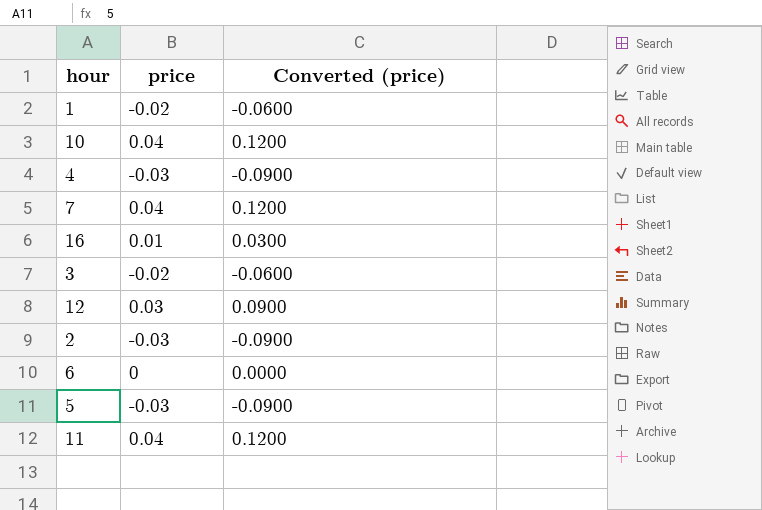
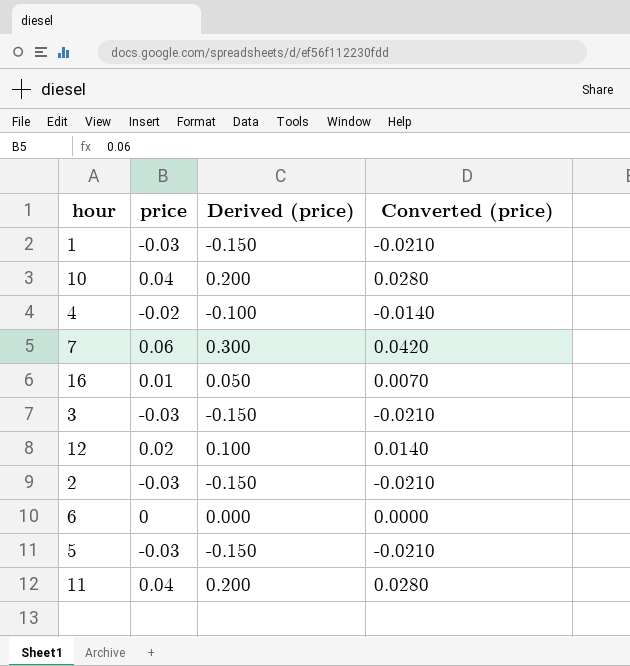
column Derived (price) | formula: none -> [price] * 5
column Converted (price) | formula: [price] * 3 -> [price] * 0.7
1 | price: -0.02 -> -0.03
4 | price: -0.03 -> -0.02
7 | price: 0.04 -> 0.06
3 | price: -0.02 -> -0.03
12 | price: 0.03 -> 0.02

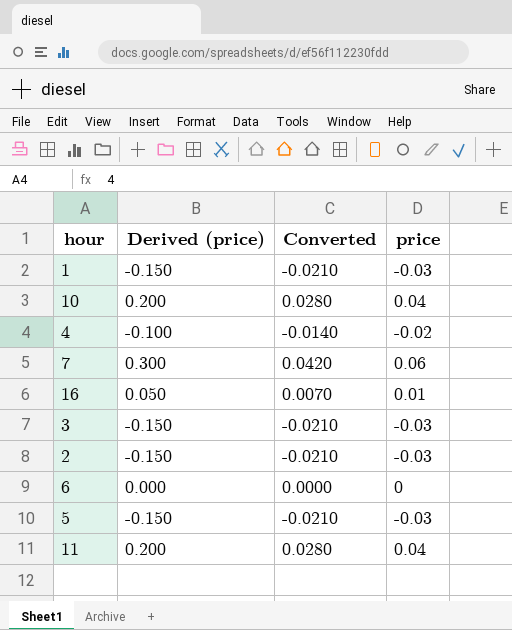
column name: Converted (price) -> Converted
column price | position: 2 -> 4
row 12: 0.02 | 0.100 | 0.0140 -> none

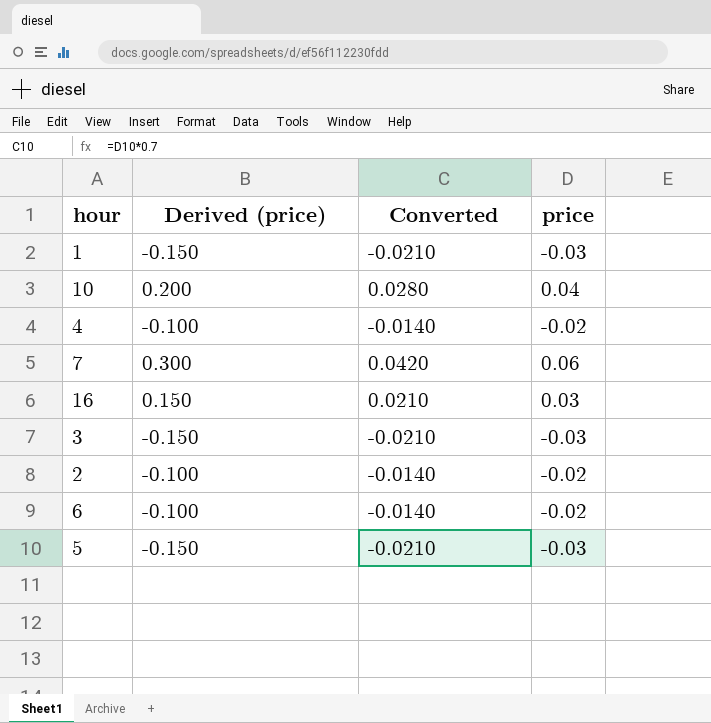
row 11: 0.200 | 0.0280 | 0.04 -> none
16 | Derived (price): 0.050 -> 0.150
16 | Converted: 0.0070 -> 0.0210
16 | price: 0.01 -> 0.03
2 | Derived (price): -0.150 -> -0.100
2 | Converted: -0.0210 -> -0.0140
2 | price: -0.03 -> -0.02
6 | Derived (price): 0.000 -> -0.100
6 | Converted: 0.0000 -> -0.0140
6 | price: 0 -> -0.02

